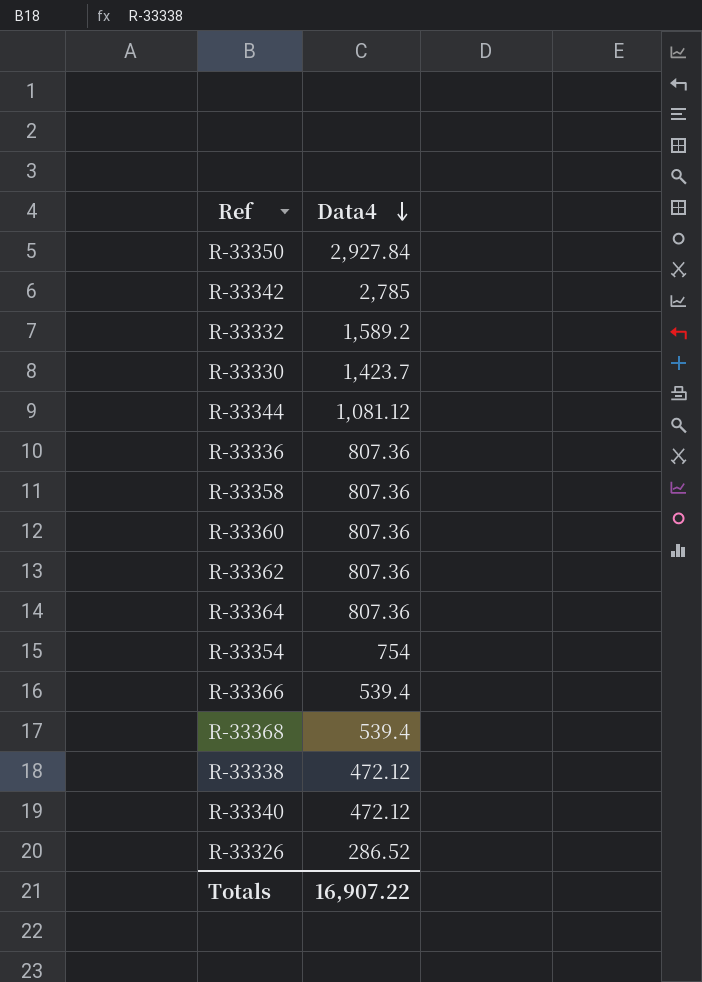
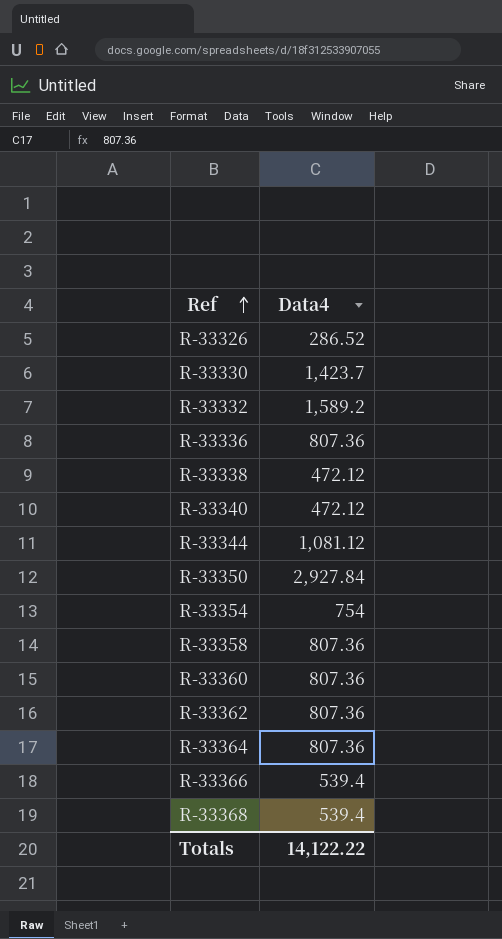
row order: Data4 descending -> Ref ascending
row R-33342: 2,785 -> none
Totals | Data4: 16,907.22 -> 14,122.22

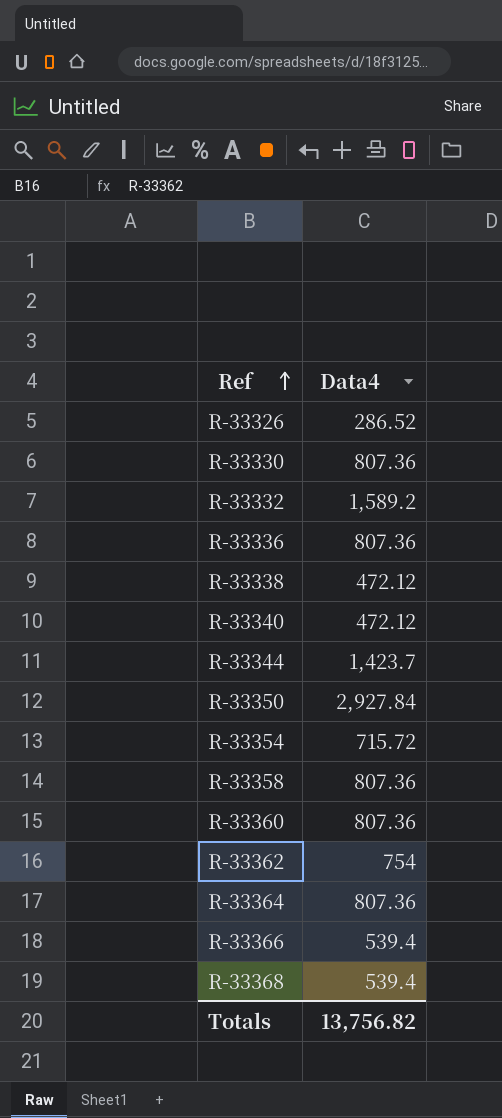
R-33330 | Data4: 1,423.7 -> 807.36
R-33344 | Data4: 1,081.12 -> 1,423.7
R-33354 | Data4: 754 -> 715.72
R-33362 | Data4: 807.36 -> 754
Totals | Data4: 14,122.22 -> 13,756.82

